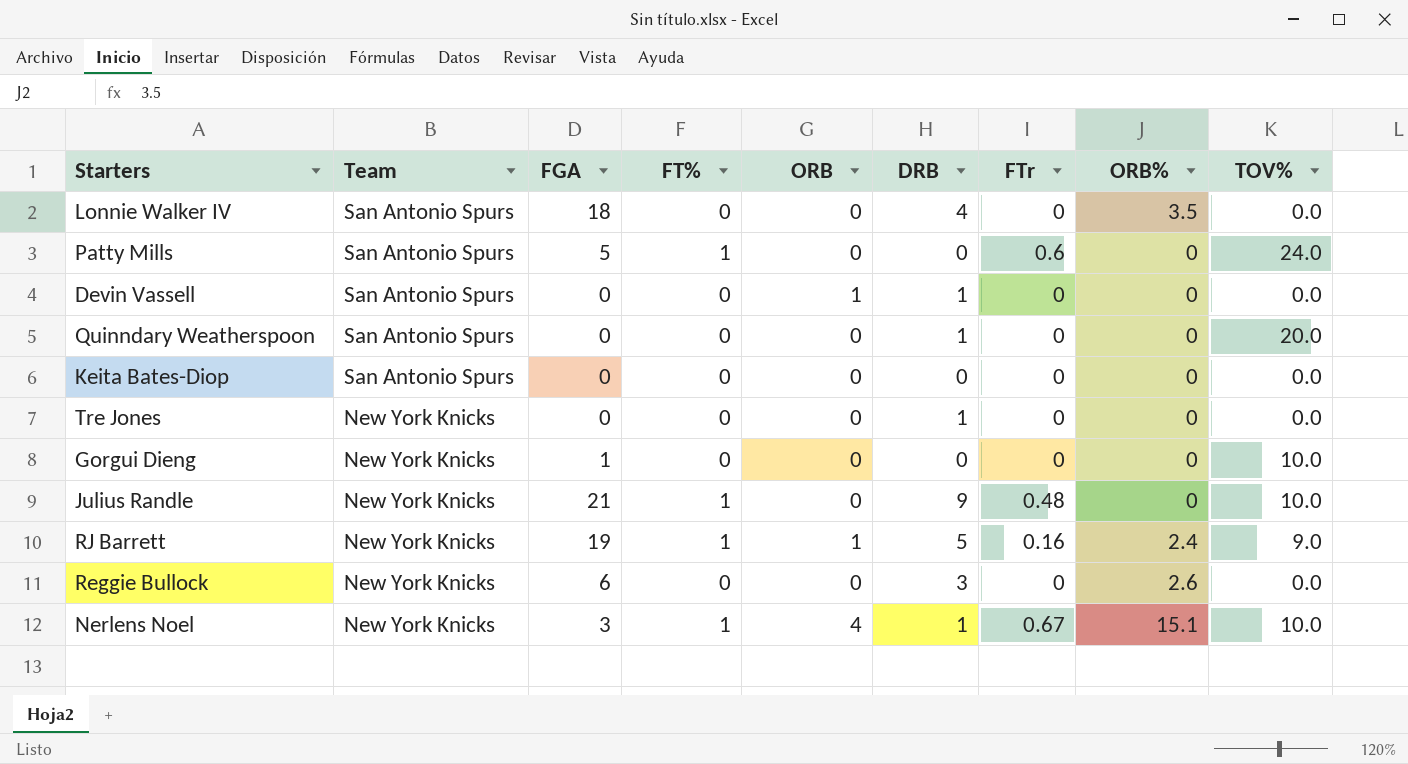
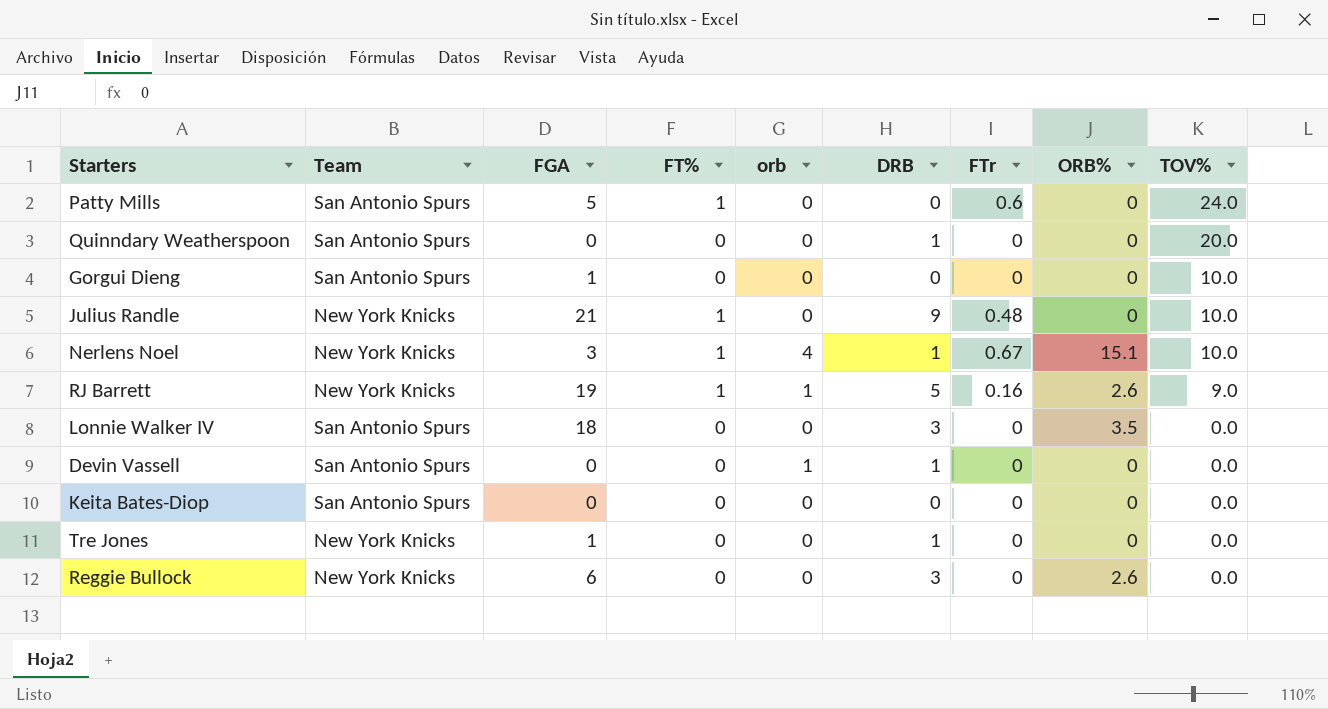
row order: Team descending -> TOV% descending
column name: ORB -> orb
Gorgui Dieng | Team: New York Knicks -> San Antonio Spurs
RJ Barrett | ORB%: 2.4 -> 2.6
Lonnie Walker IV | DRB: 4 -> 3
Tre Jones | FGA: 0 -> 1

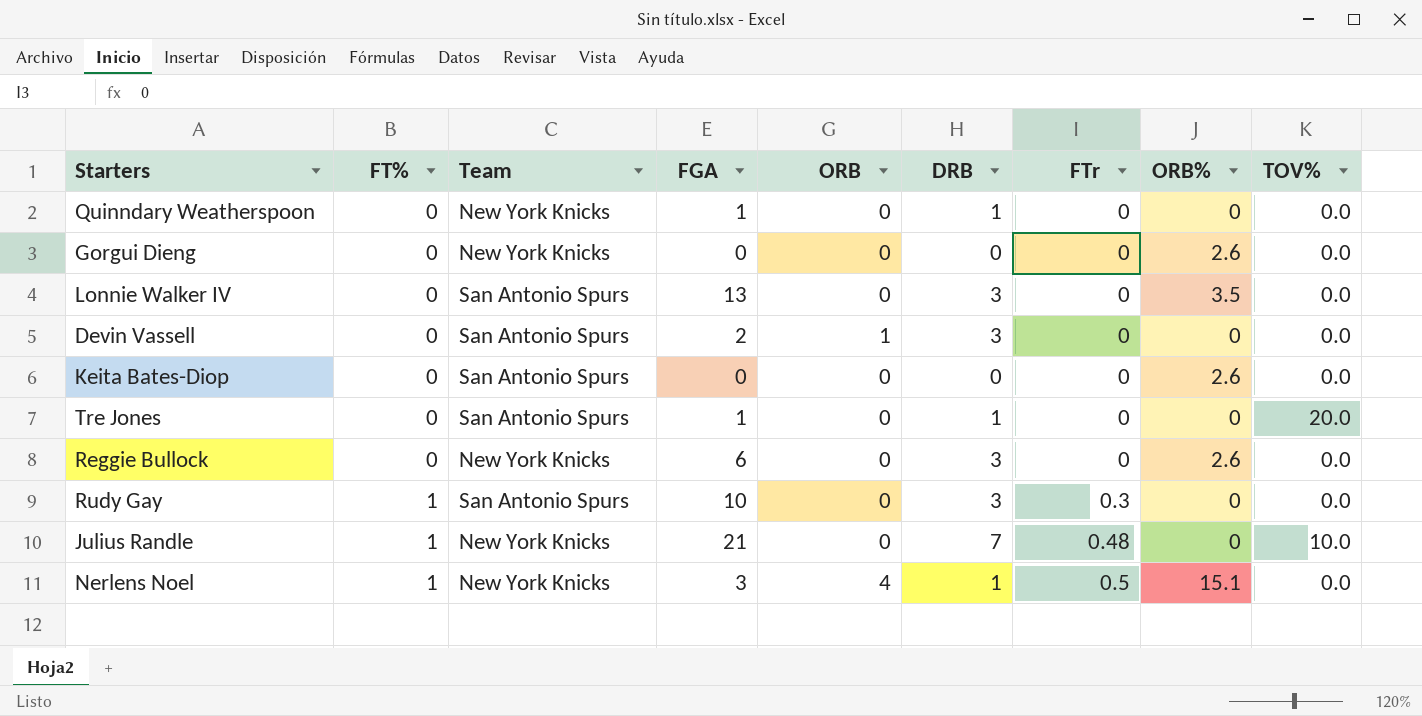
row order: TOV% descending -> FT% ascending
column FT% | position: 4 -> 2
column name: orb -> ORB
row Patty Mills: San Antonio Spurs | 5 | 1 | 0 | 0 | 0.6 | 0 | 24.0 -> none
row RJ Barrett: New York Knicks | 19 | 1 | 1 | 5 | 0.16 | 2.6 | 9.0 -> none
Quinndary Weatherspoon | Team: San Antonio Spurs -> New York Knicks
Quinndary Weatherspoon | FGA: 0 -> 1
Quinndary Weatherspoon | TOV%: 20.0 -> 0.0
Gorgui Dieng | Team: San Antonio Spurs -> New York Knicks
Gorgui Dieng | FGA: 1 -> 0
Gorgui Dieng | ORB%: 0 -> 2.6
Gorgui Dieng | TOV%: 10.0 -> 0.0
Lonnie Walker IV | FGA: 18 -> 13
Devin Vassell | FGA: 0 -> 2
Devin Vassell | DRB: 1 -> 3
Keita Bates-Diop | ORB%: 0 -> 2.6
Tre Jones | Team: New York Knicks -> San Antonio Spurs
Tre Jones | TOV%: 0.0 -> 20.0
row Rudy Gay: none -> 1 | San Antonio Spurs | 10 | 0 | 3 | 0.3 | 0 | 0.0
Julius Randle | DRB: 9 -> 7
Nerlens Noel | FTr: 0.67 -> 0.5
Nerlens Noel | TOV%: 10.0 -> 0.0

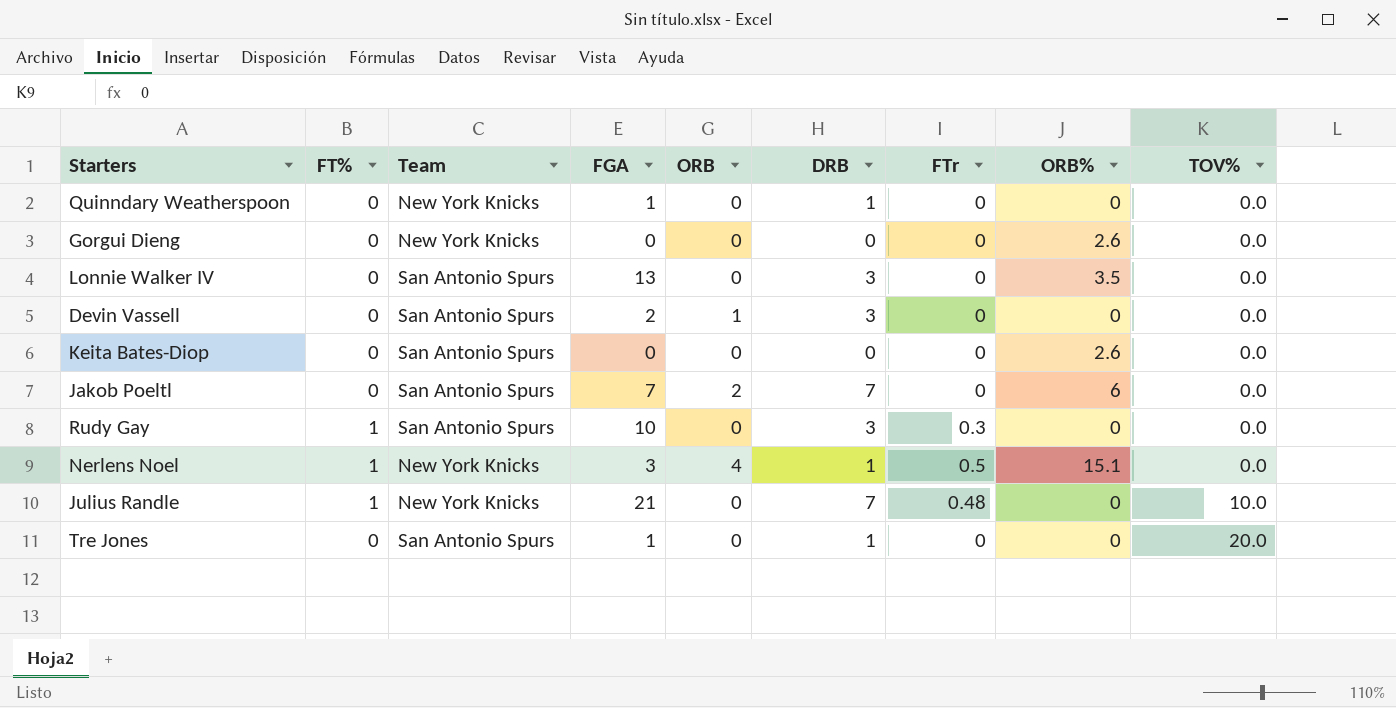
row order: FT% ascending -> TOV% ascending
row Reggie Bullock: 0 | New York Knicks | 6 | 0 | 3 | 0 | 2.6 | 0.0 -> none
row Jakob Poeltl: none -> 0 | San Antonio Spurs | 7 | 2 | 7 | 0 | 6 | 0.0

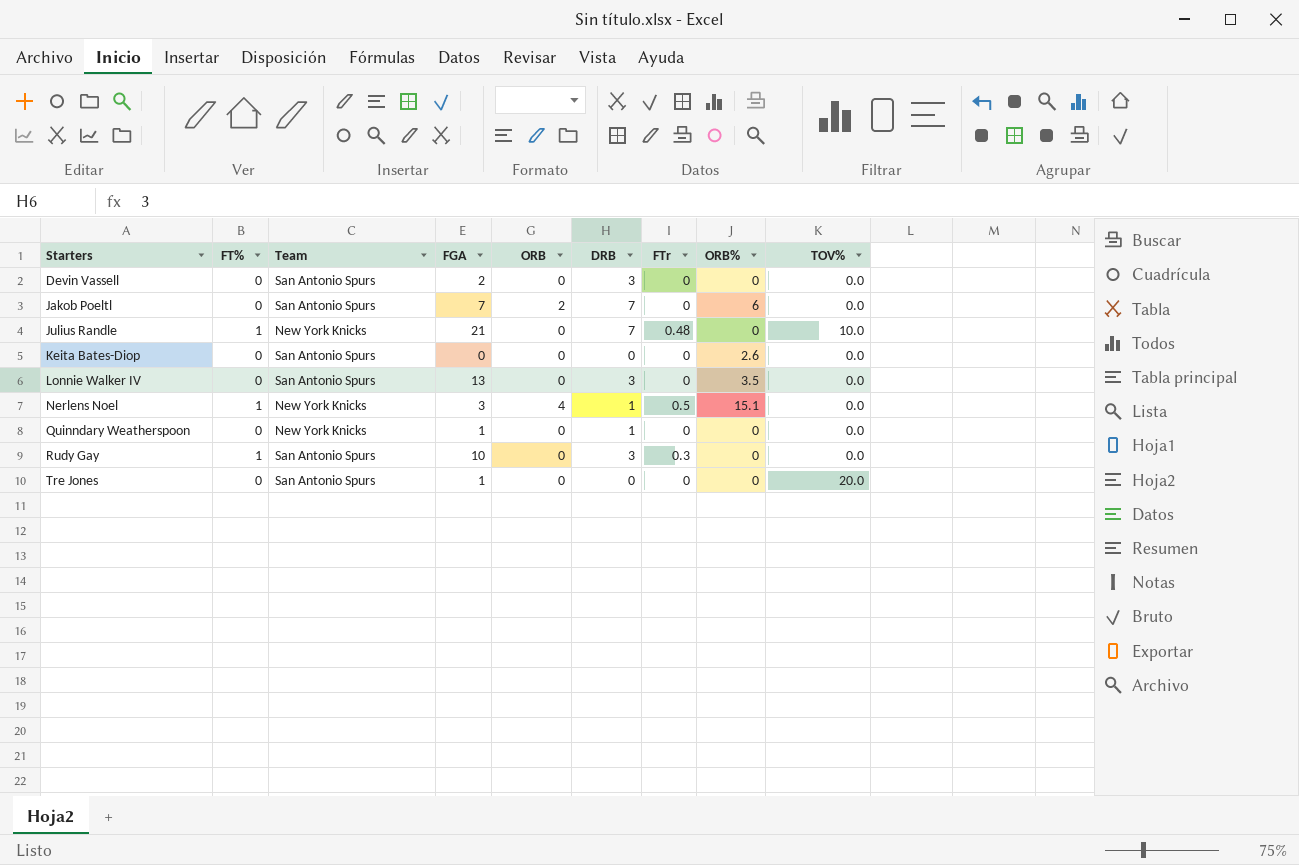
row order: TOV% ascending -> Starters ascending
row Gorgui Dieng: 0 | New York Knicks | 0 | 0 | 0 | 0 | 2.6 | 0.0 -> none
Devin Vassell | ORB: 1 -> 0
Tre Jones | DRB: 1 -> 0

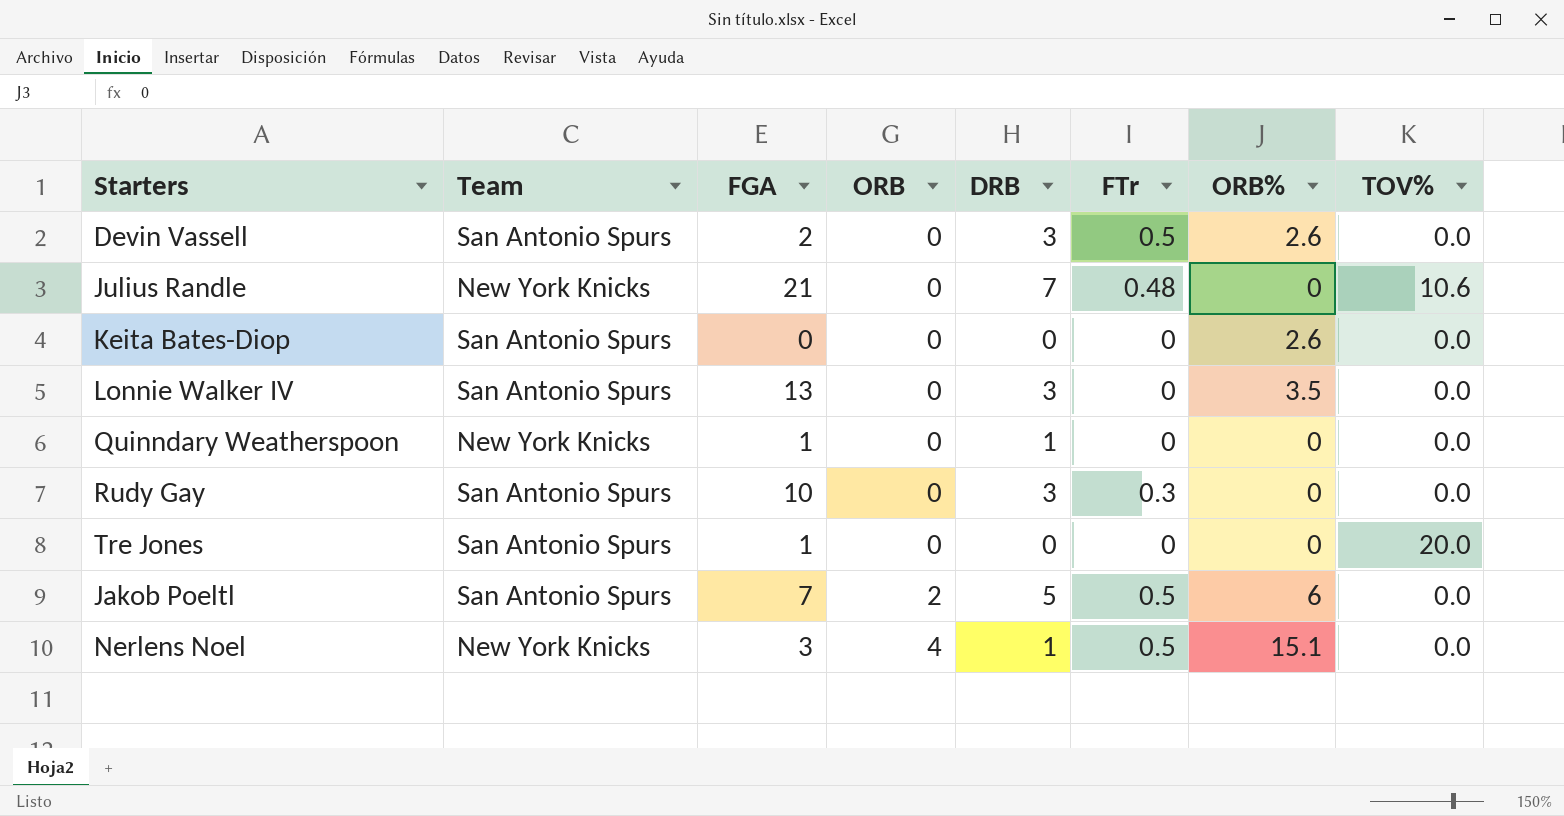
row order: Starters ascending -> ORB ascending
column FT% | position: 2 -> none
Devin Vassell | FTr: 0 -> 0.5
Devin Vassell | ORB%: 0 -> 2.6
Julius Randle | TOV%: 10.0 -> 10.6
Jakob Poeltl | DRB: 7 -> 5
Jakob Poeltl | FTr: 0 -> 0.5

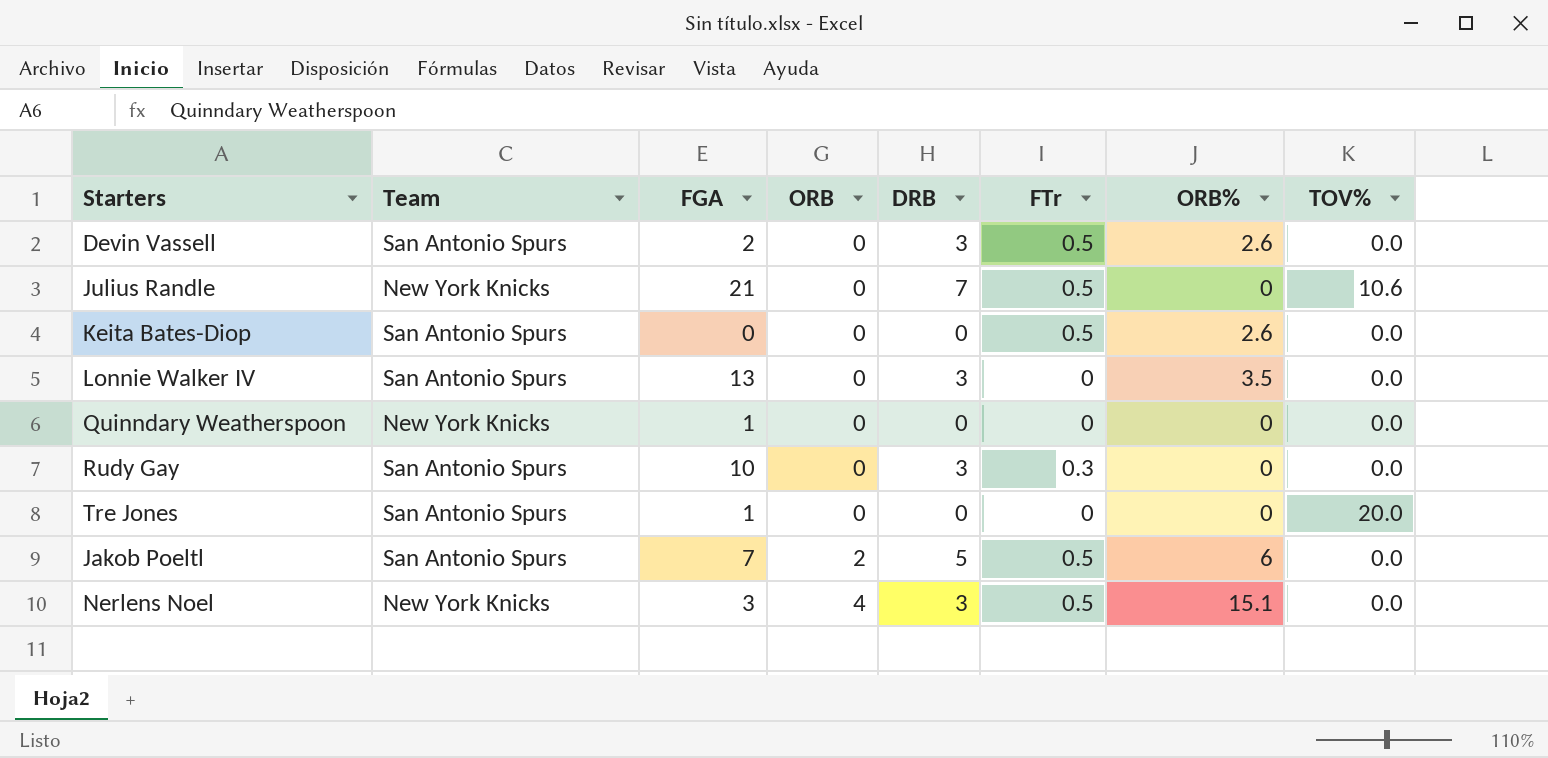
Julius Randle | FTr: 0.48 -> 0.5
Keita Bates-Diop | FTr: 0 -> 0.5
Quinndary Weatherspoon | DRB: 1 -> 0
Nerlens Noel | DRB: 1 -> 3

